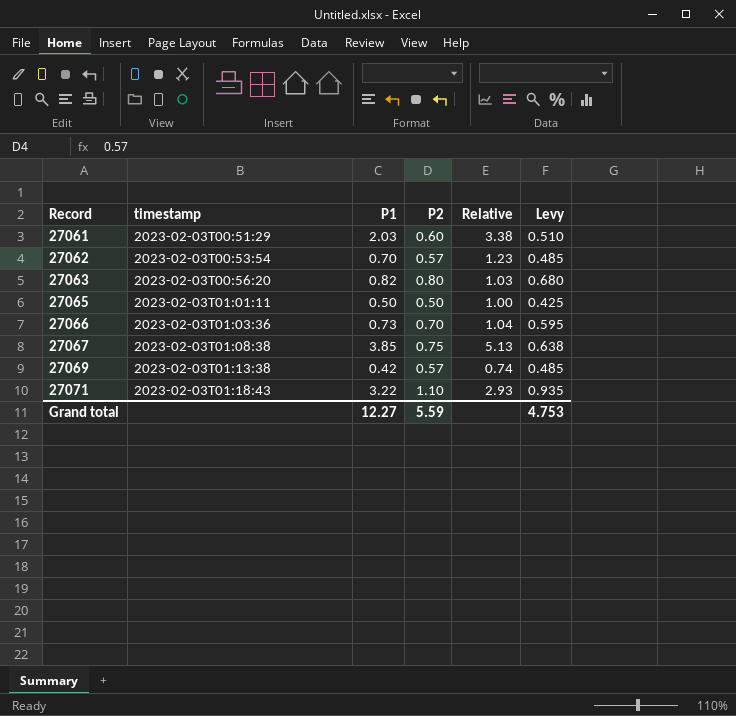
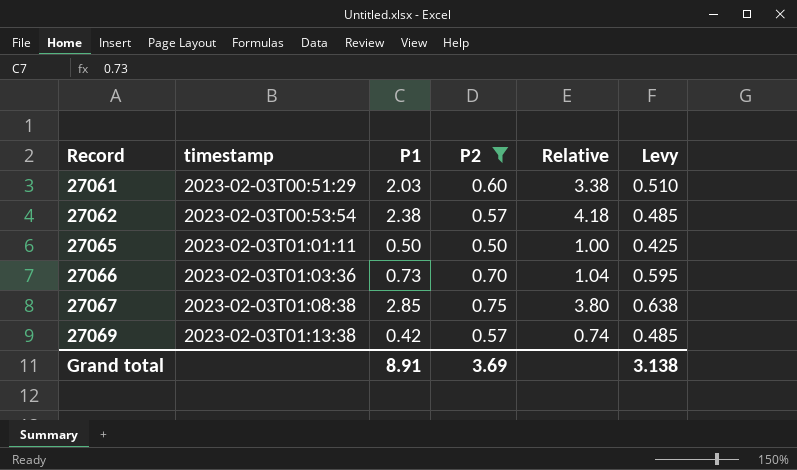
filter: none -> P2 <= 0.75
27062 | P1: 0.70 -> 2.38
27062 | Relative: 1.23 -> 4.18
27067 | P1: 3.85 -> 2.85
27067 | Relative: 5.13 -> 3.80
Grand total | P1: 12.27 -> 8.91
Grand total | P2: 5.59 -> 3.69
Grand total | Levy: 4.753 -> 3.138

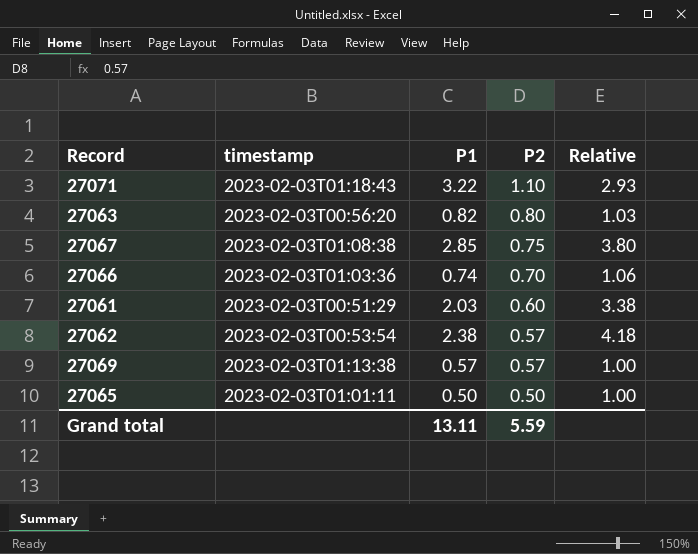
filter: P2 <= 0.75 -> none
row order: Record ascending -> P2 descending
column Levy | formula: [P2] * 0.85 -> none
27066 | P1: 0.73 -> 0.74
27066 | Relative: 1.04 -> 1.06
27069 | P1: 0.42 -> 0.57
27069 | Relative: 0.74 -> 1.00
Grand total | P1: 8.91 -> 13.11
Grand total | P2: 3.69 -> 5.59

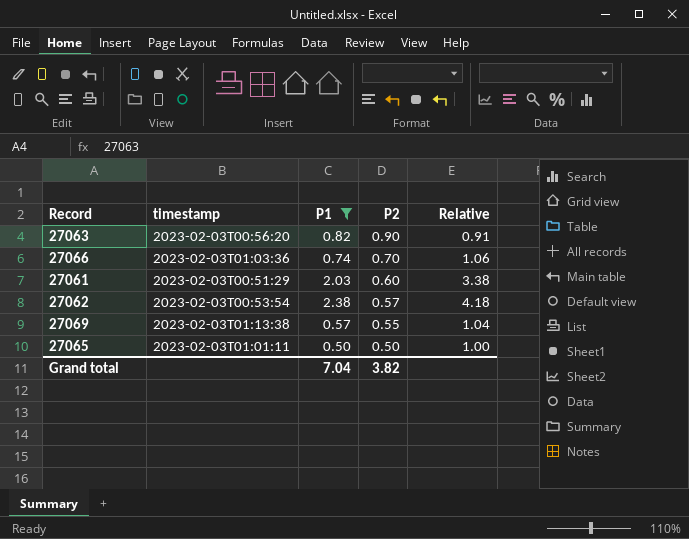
filter: none -> P1 <= 2.38
27063 | P2: 0.80 -> 0.90
27063 | Relative: 1.03 -> 0.91
27069 | P2: 0.57 -> 0.55
27069 | Relative: 1.00 -> 1.04
Grand total | P1: 13.11 -> 7.04
Grand total | P2: 5.59 -> 3.82

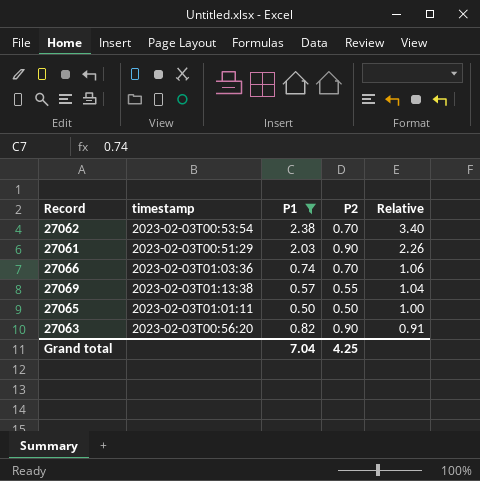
row order: P2 descending -> Relative descending
27062 | P2: 0.57 -> 0.70
27062 | Relative: 4.18 -> 3.40
27061 | P2: 0.60 -> 0.90
27061 | Relative: 3.38 -> 2.26
Grand total | P2: 3.82 -> 4.25

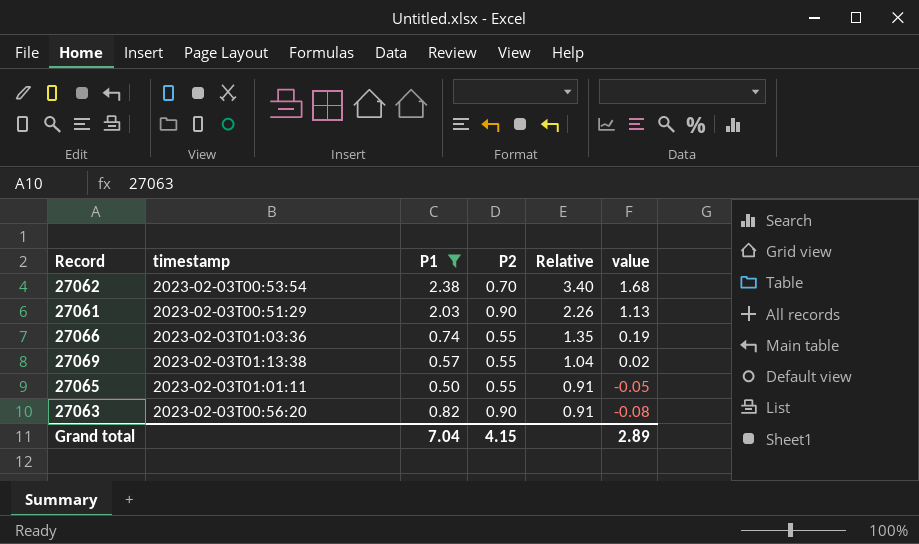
column value | formula: none -> [P1] - [P2]
27066 | P2: 0.70 -> 0.55
27066 | Relative: 1.06 -> 1.35
27065 | P2: 0.50 -> 0.55
27065 | Relative: 1.00 -> 0.91
Grand total | P2: 4.25 -> 4.15

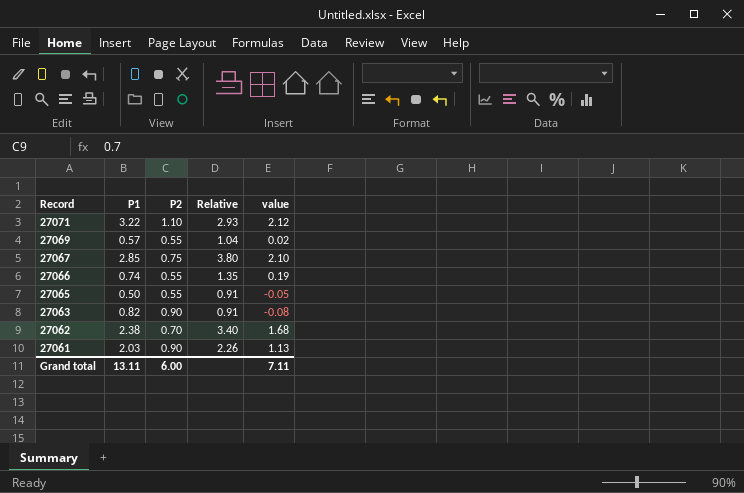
filter: P1 <= 2.38 -> none
row order: Relative descending -> Record descending
column timestamp | position: 2 -> none
Grand total | P1: 7.04 -> 13.11
Grand total | P2: 4.15 -> 6.00
Grand total | value: 2.89 -> 7.11

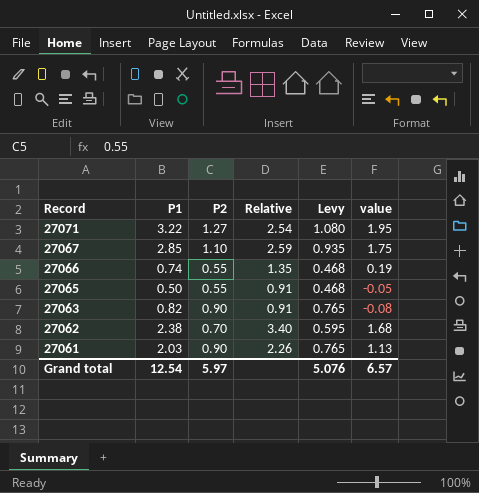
column Levy | formula: none -> [P2] * 0.85
row 27069: 0.57 | 0.55 | 1.04 | 0.02 -> none
27071 | P2: 1.10 -> 1.27
27071 | Relative: 2.93 -> 2.54
27071 | value: 2.12 -> 1.95
27067 | P2: 0.75 -> 1.10
27067 | Relative: 3.80 -> 2.59
27067 | value: 2.10 -> 1.75
Grand total | P1: 13.11 -> 12.54
Grand total | P2: 6.00 -> 5.97
Grand total | value: 7.11 -> 6.57

